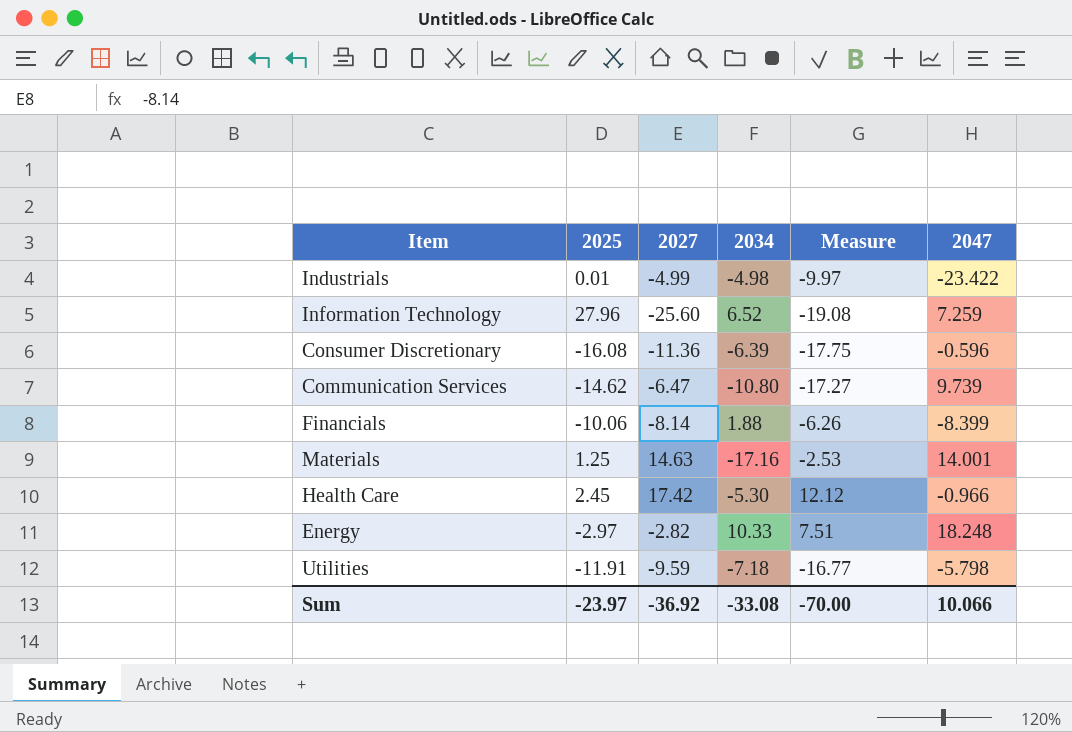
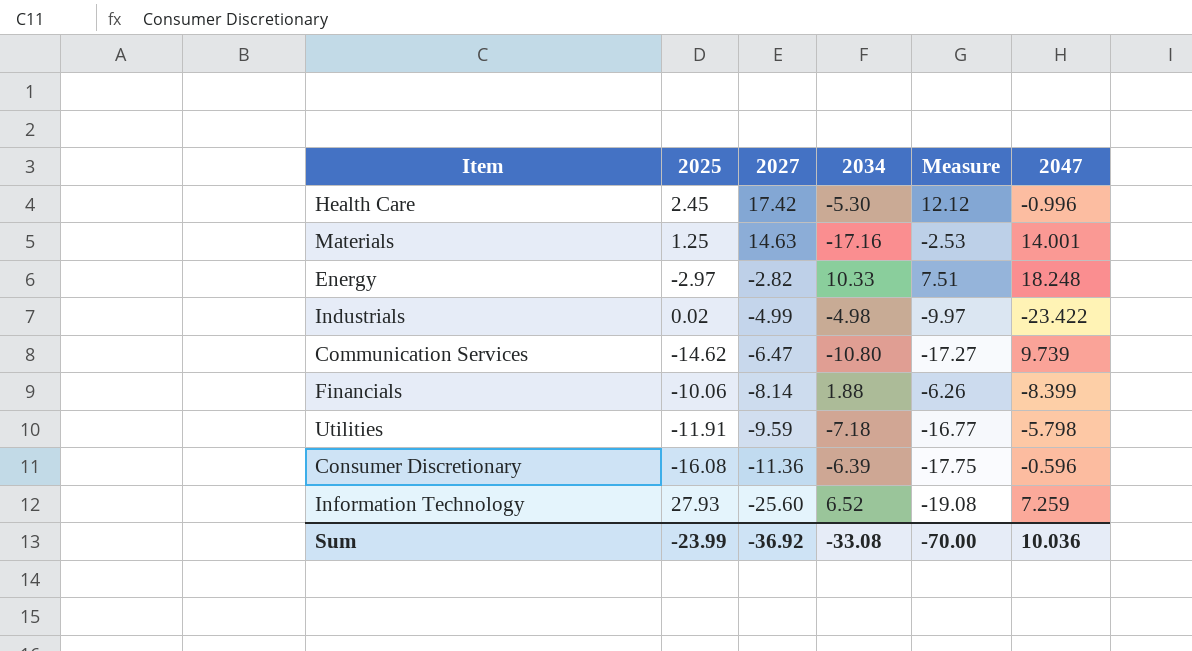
row order: none -> 2027 descending
Health Care | 2047: -0.966 -> -0.996
Industrials | 2025: 0.01 -> 0.02
Information Technology | 2025: 27.96 -> 27.93
Sum | 2025: -23.97 -> -23.99
Sum | 2047: 10.066 -> 10.036

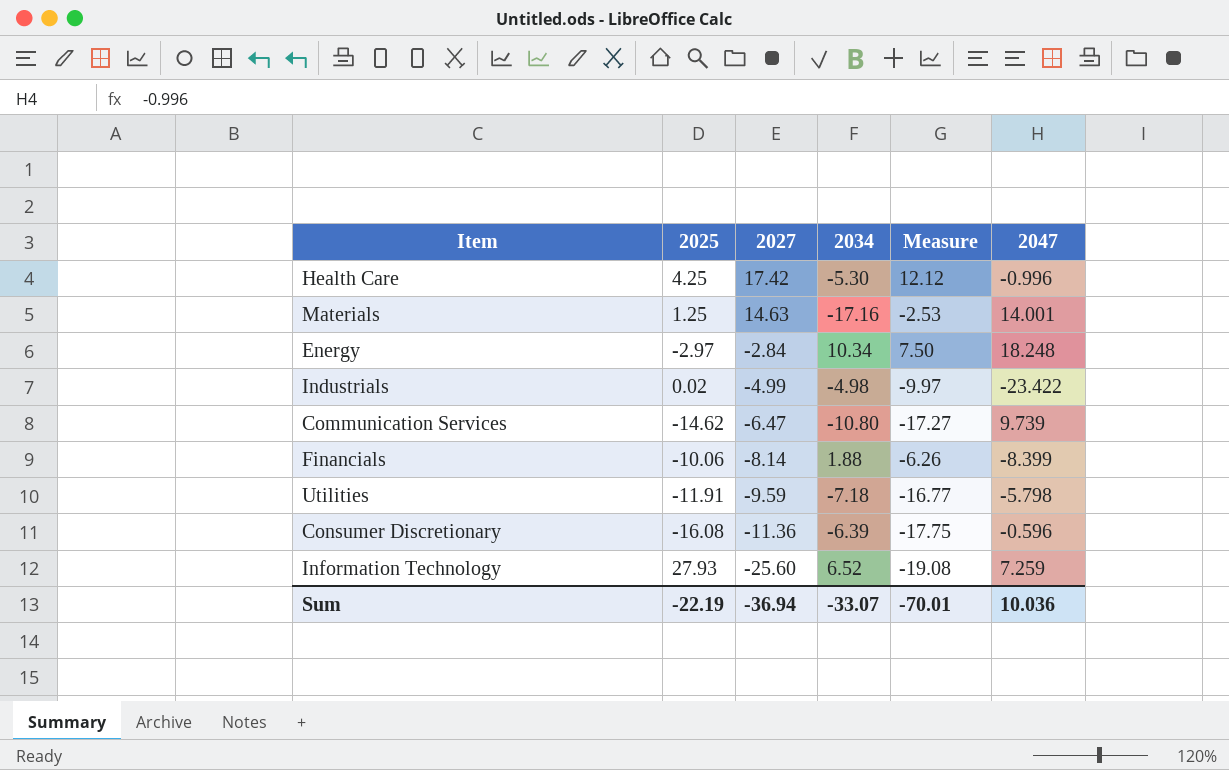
Health Care | 2025: 2.45 -> 4.25
Energy | 2027: -2.82 -> -2.84
Energy | 2034: 10.33 -> 10.34
Energy | Measure: 7.51 -> 7.50
Sum | 2025: -23.99 -> -22.19
Sum | 2027: -36.92 -> -36.94
Sum | 2034: -33.08 -> -33.07
Sum | Measure: -70.00 -> -70.01

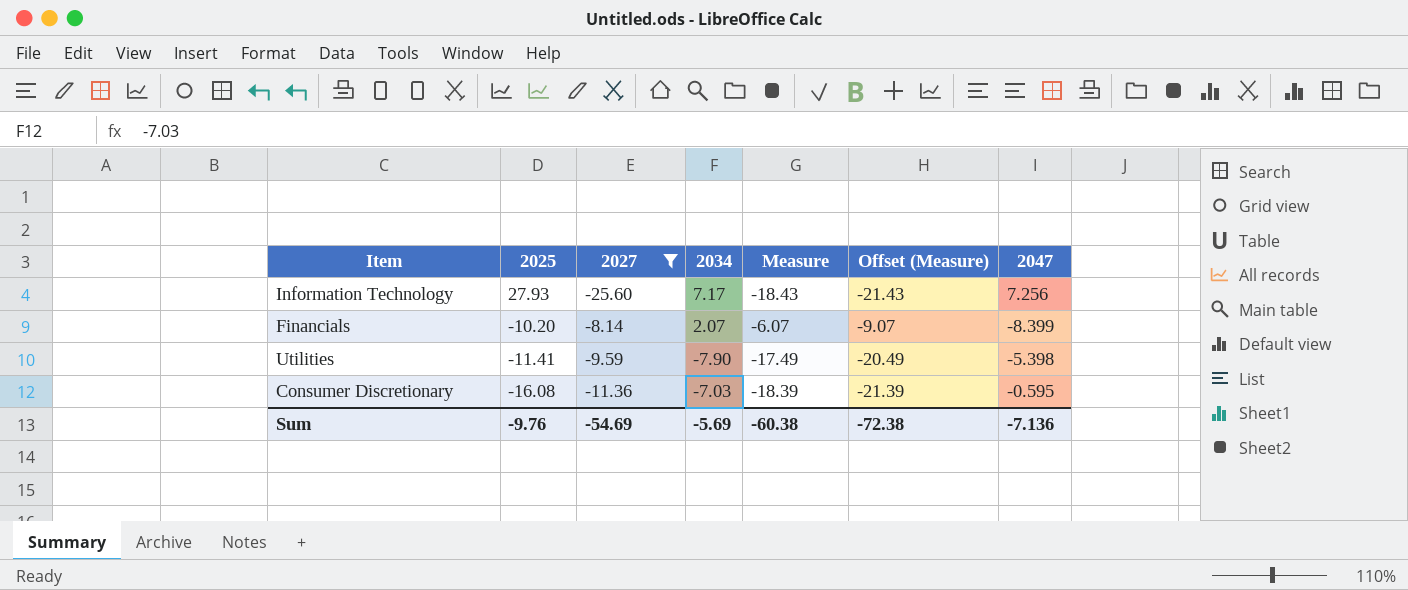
filter: none -> 2027 <= -8.14
row order: 2027 descending -> 2025 descending
column Offset (Measure) | formula: none -> [Measure] - 3
Information Technology | 2034: 6.52 -> 7.17
Information Technology | Measure: -19.08 -> -18.43
Information Technology | 2047: 7.259 -> 7.256
Financials | 2025: -10.06 -> -10.20
Financials | 2034: 1.88 -> 2.07
Financials | Measure: -6.26 -> -6.07
Utilities | 2025: -11.91 -> -11.41
Utilities | 2034: -7.18 -> -7.90
Utilities | Measure: -16.77 -> -17.49
Utilities | 2047: -5.798 -> -5.398
Consumer Discretionary | 2034: -6.39 -> -7.03
Consumer Discretionary | Measure: -17.75 -> -18.39
Consumer Discretionary | 2047: -0.596 -> -0.595
Sum | 2025: -22.19 -> -9.76
Sum | 2027: -36.94 -> -54.69
Sum | 2034: -33.07 -> -5.69
Sum | Measure: -70.01 -> -60.38
Sum | 2047: 10.036 -> -7.136

